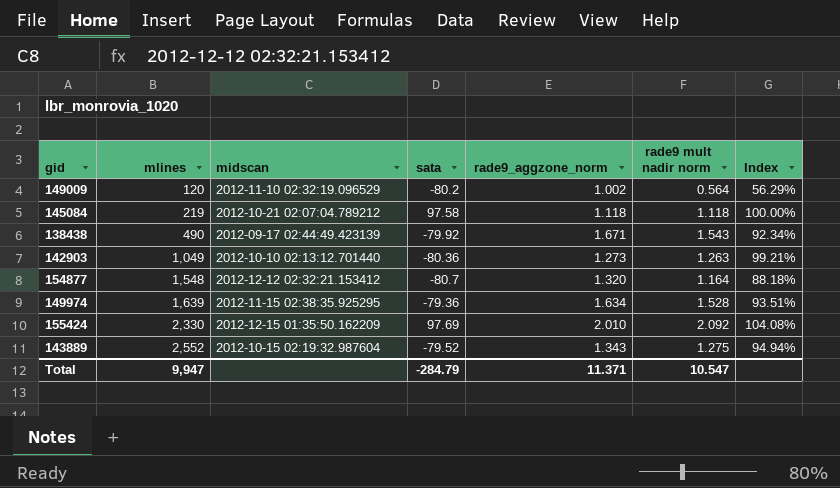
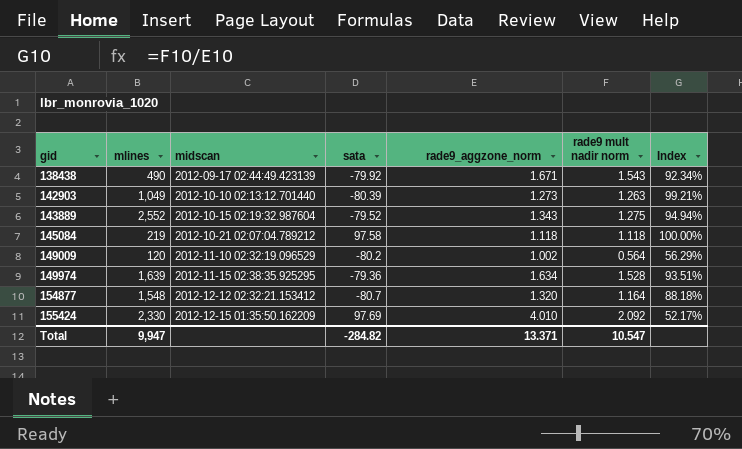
row order: mlines ascending -> gid ascending
142903 | sata: -80.36 -> -80.39
155424 | rade9_aggzone_norm: 2.010 -> 4.010
155424 | Index: 104.08% -> 52.17%
Total | sata: -284.79 -> -284.82
Total | rade9_aggzone_norm: 11.371 -> 13.371

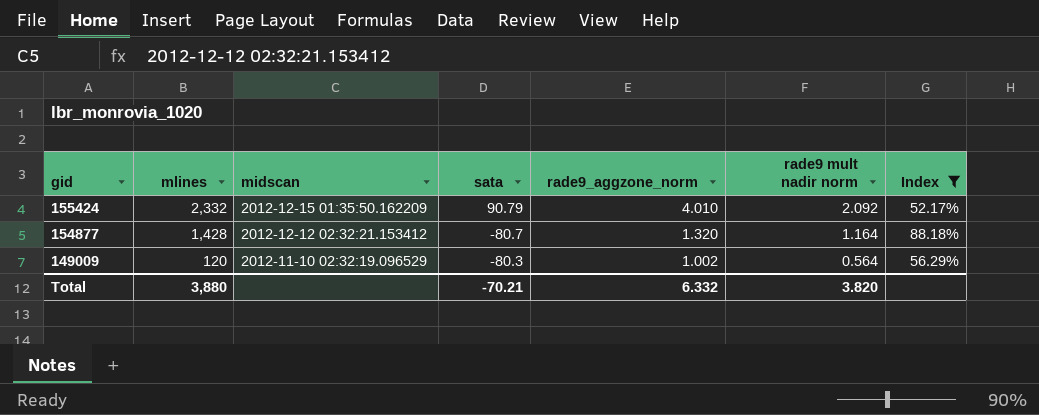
filter: none -> Index <= 88.18%
row order: gid ascending -> gid descending
155424 | mlines: 2,330 -> 2,332
155424 | sata: 97.69 -> 90.79
154877 | mlines: 1,548 -> 1,428
149009 | sata: -80.2 -> -80.3
Total | mlines: 9,947 -> 3,880
Total | sata: -284.82 -> -70.21
Total | rade9_aggzone_norm: 13.371 -> 6.332
Total | rade9 mult nadir norm: 10.547 -> 3.820

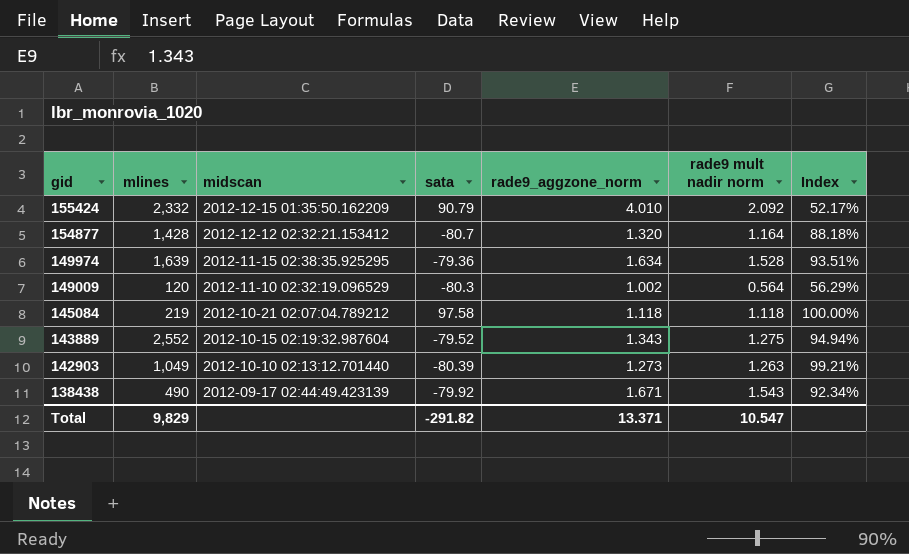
filter: Index <= 88.18% -> none
Total | mlines: 3,880 -> 9,829
Total | sata: -70.21 -> -291.82
Total | rade9_aggzone_norm: 6.332 -> 13.371
Total | rade9 mult nadir norm: 3.820 -> 10.547

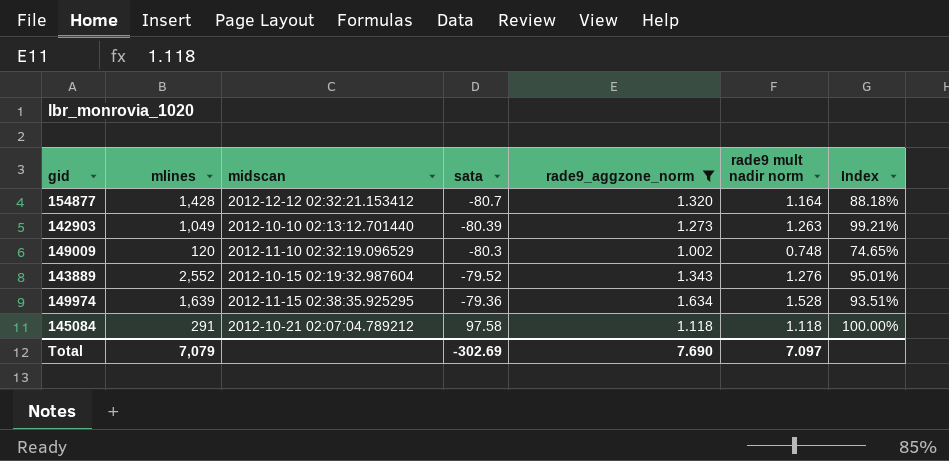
filter: none -> rade9_aggzone_norm <= 1.634
row order: gid descending -> sata ascending
149009 | rade9 mult nadir norm: 0.564 -> 0.748
149009 | Index: 56.29% -> 74.65%
143889 | rade9 mult nadir norm: 1.275 -> 1.276
143889 | Index: 94.94% -> 95.01%
145084 | mlines: 219 -> 291
Total | mlines: 9,829 -> 7,079
Total | sata: -291.82 -> -302.69
Total | rade9_aggzone_norm: 13.371 -> 7.690
Total | rade9 mult nadir norm: 10.547 -> 7.097

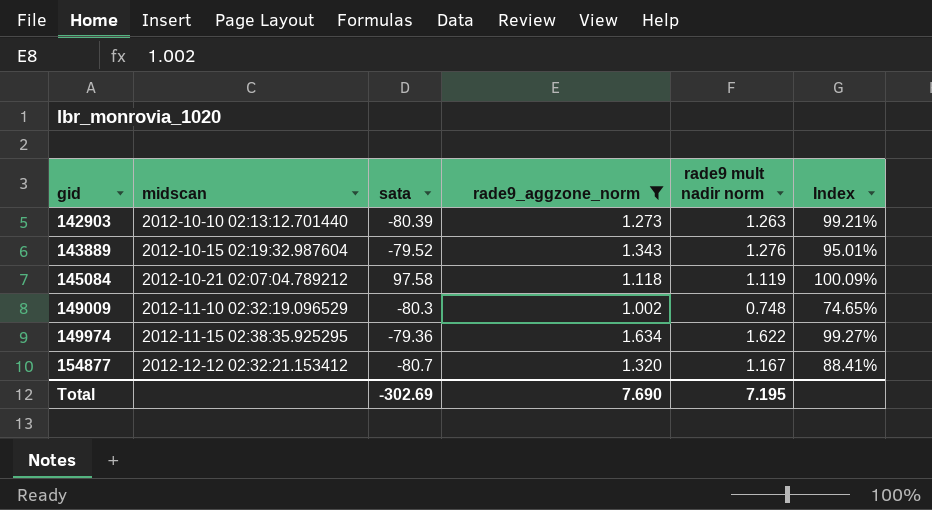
row order: sata ascending -> gid ascending
column mlines | position: 2 -> none
145084 | rade9 mult nadir norm: 1.118 -> 1.119
145084 | Index: 100.00% -> 100.09%
149974 | rade9 mult nadir norm: 1.528 -> 1.622
149974 | Index: 93.51% -> 99.27%
154877 | rade9 mult nadir norm: 1.164 -> 1.167
154877 | Index: 88.18% -> 88.41%
Total | rade9 mult nadir norm: 7.097 -> 7.195

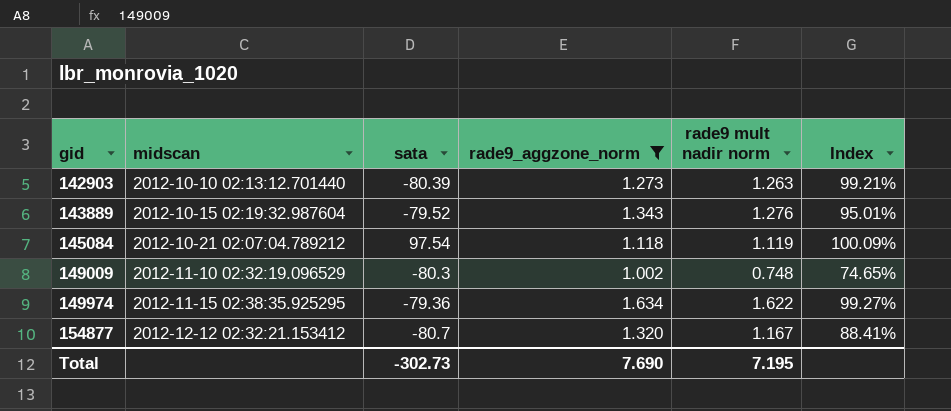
145084 | sata: 97.58 -> 97.54
Total | sata: -302.69 -> -302.73

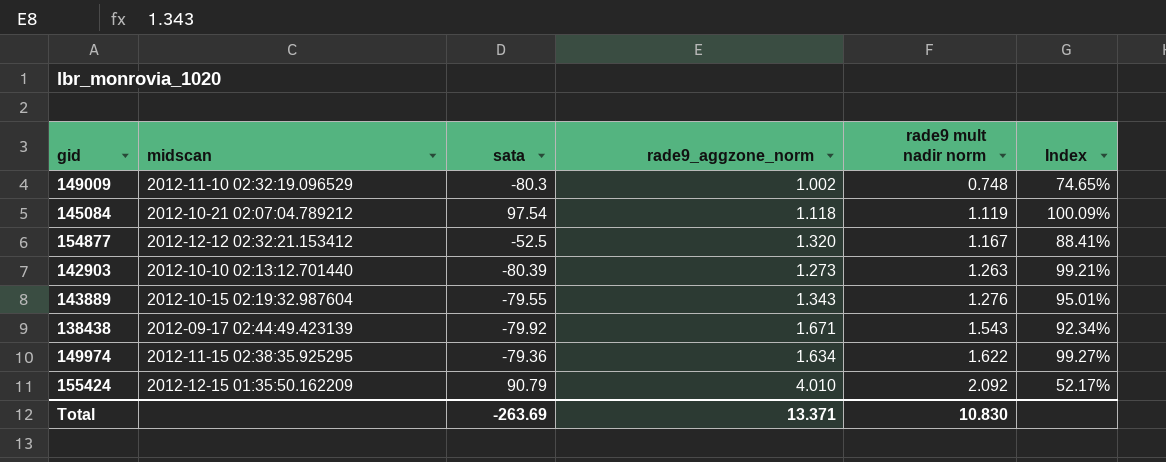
filter: rade9_aggzone_norm <= 1.634 -> none
row order: gid ascending -> rade9 mult nadir norm ascending
154877 | sata: -80.7 -> -52.5
143889 | sata: -79.52 -> -79.55
Total | sata: -302.73 -> -263.69
Total | rade9_aggzone_norm: 7.690 -> 13.371
Total | rade9 mult nadir norm: 7.195 -> 10.830

